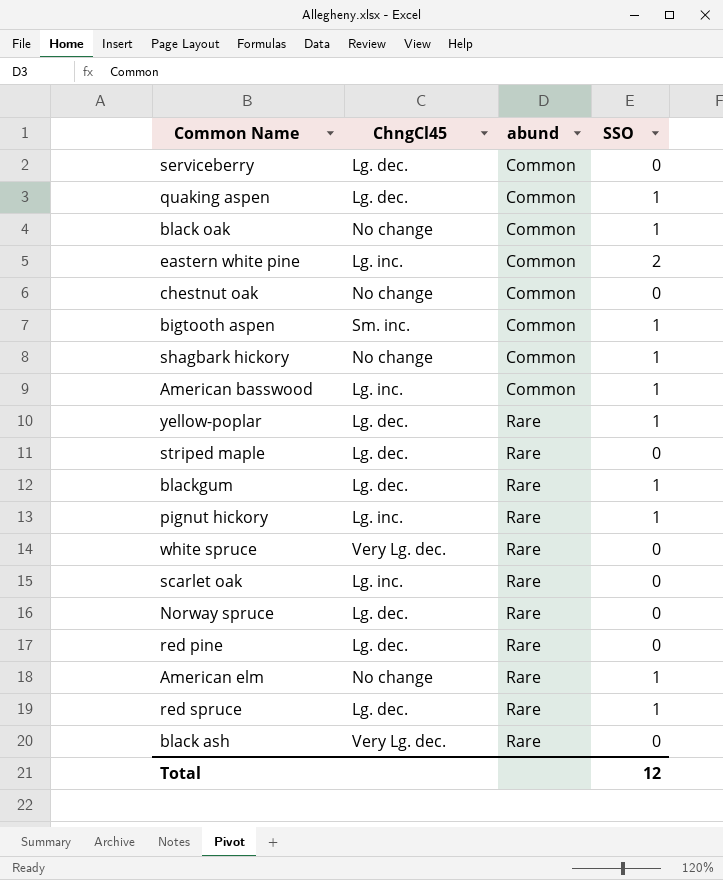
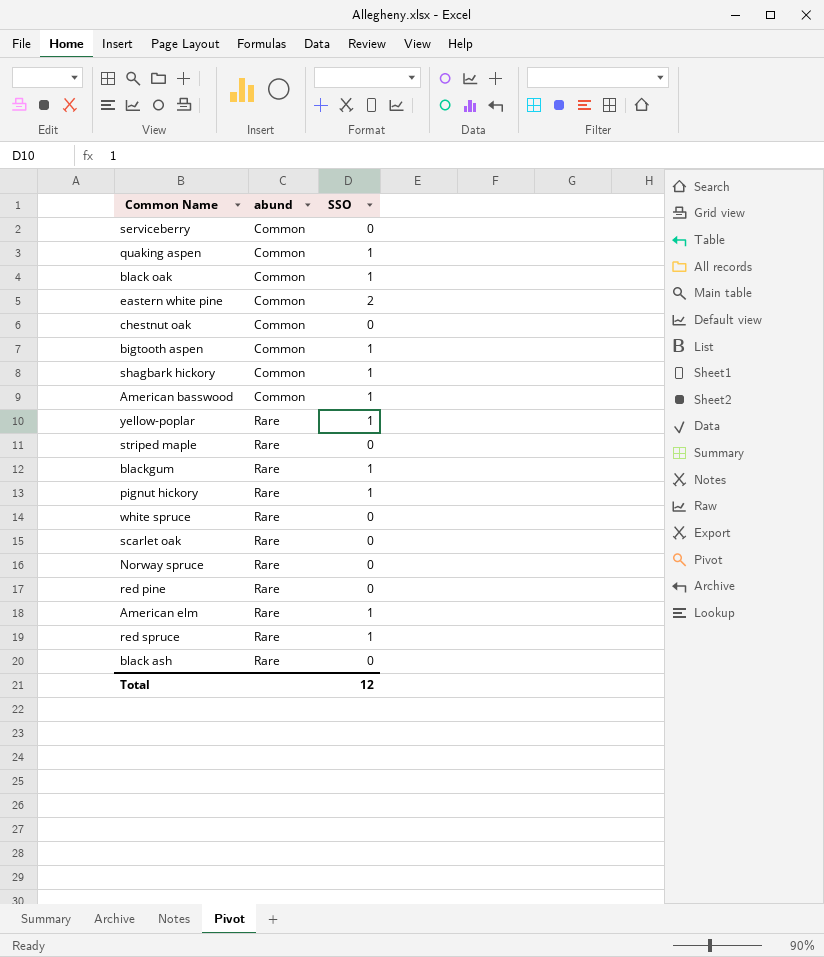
column ChngCl45 | position: 2 -> none

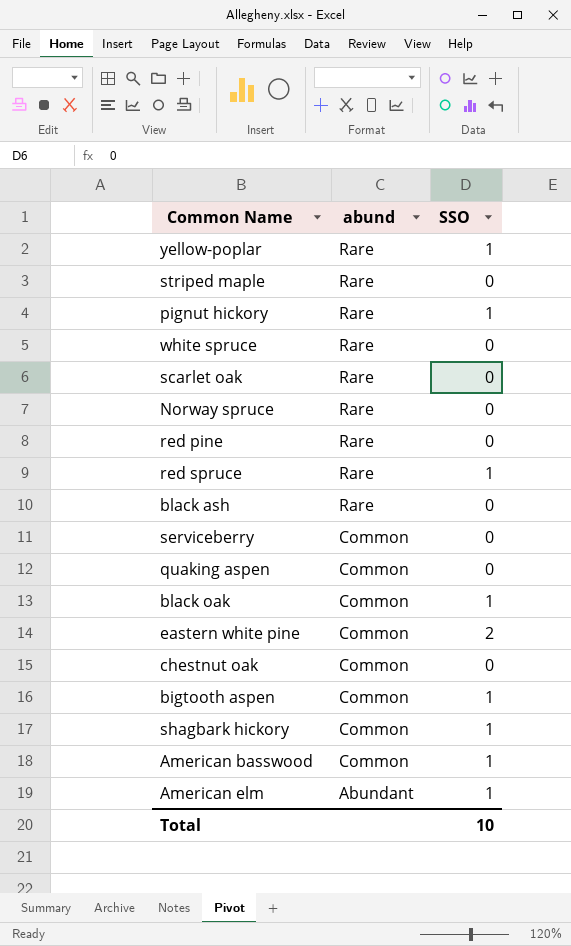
row order: abund ascending -> abund descending
row blackgum: Rare | 1 -> none
quaking aspen | SSO: 1 -> 0
American elm | abund: Rare -> Abundant
Total | SSO: 12 -> 10

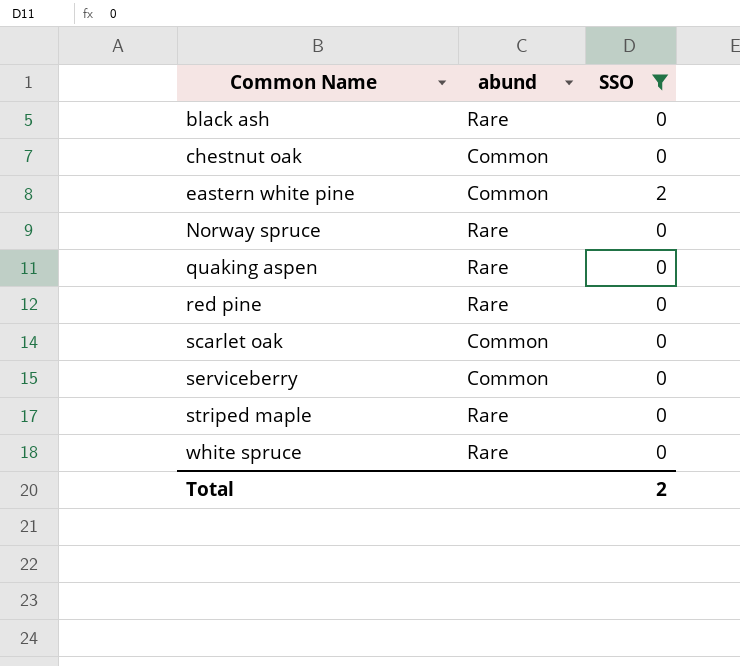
filter: none -> SSO != 1
row order: abund descending -> Common Name ascending
quaking aspen | abund: Common -> Rare
scarlet oak | abund: Rare -> Common
Total | SSO: 10 -> 2

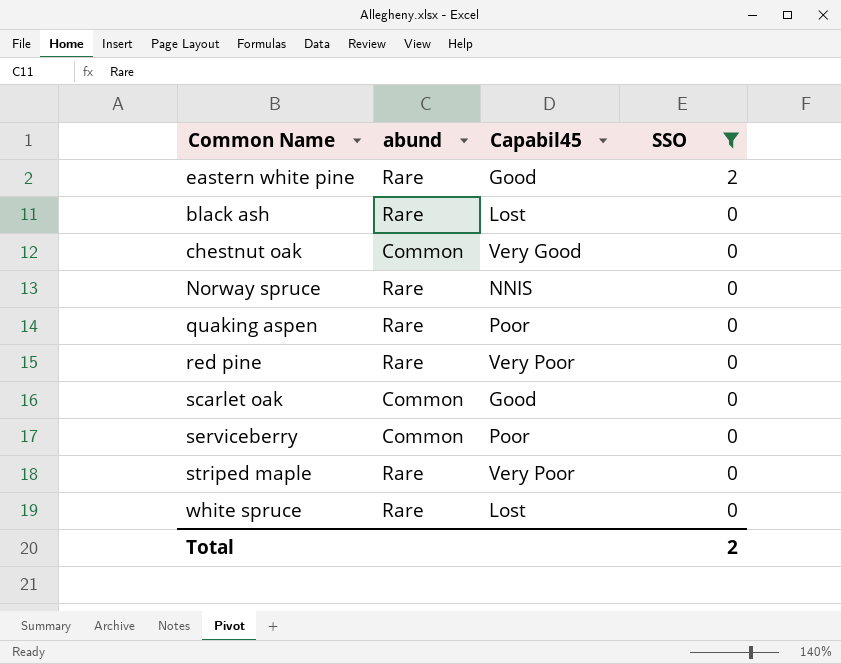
row order: Common Name ascending -> SSO descending
column Capabil45 | position: none -> 3
eastern white pine | abund: Common -> Rare

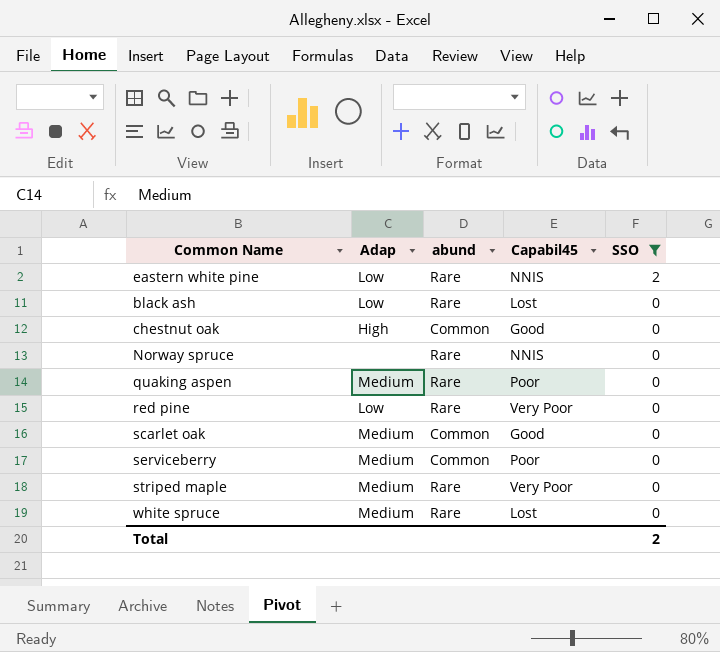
column Adap | position: none -> 2
eastern white pine | Capabil45: Good -> NNIS
chestnut oak | Capabil45: Very Good -> Good

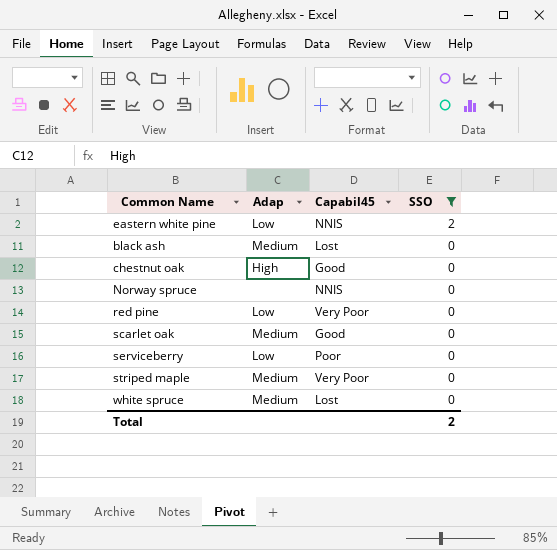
column abund | position: 3 -> none
row quaking aspen: Medium | Rare | Poor | 0 -> none
black ash | Adap: Low -> Medium
serviceberry | Adap: Medium -> Low

